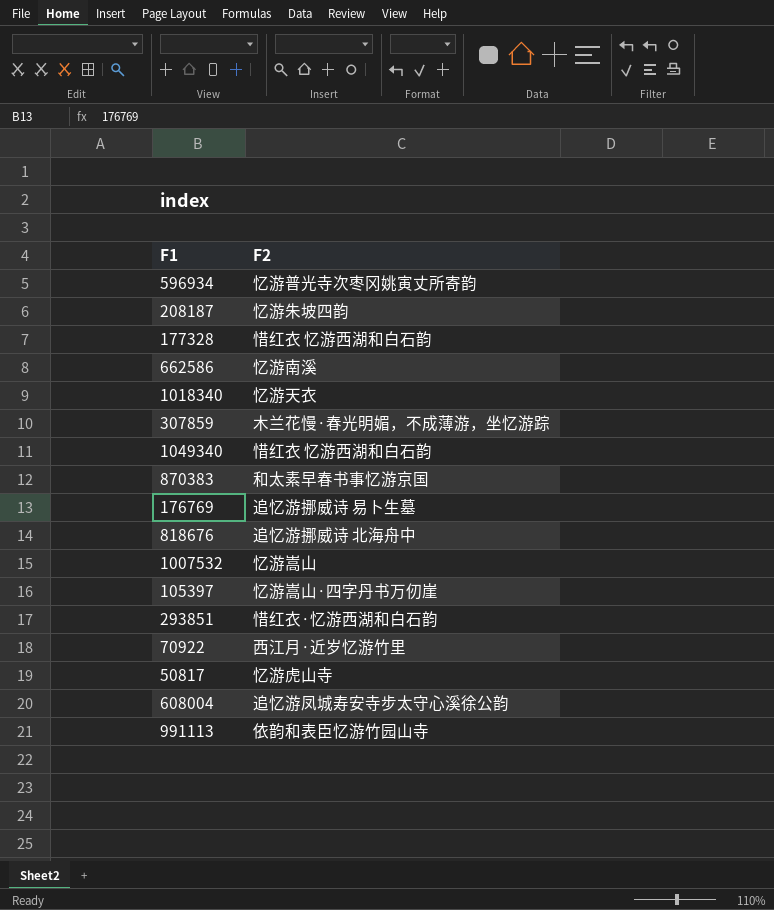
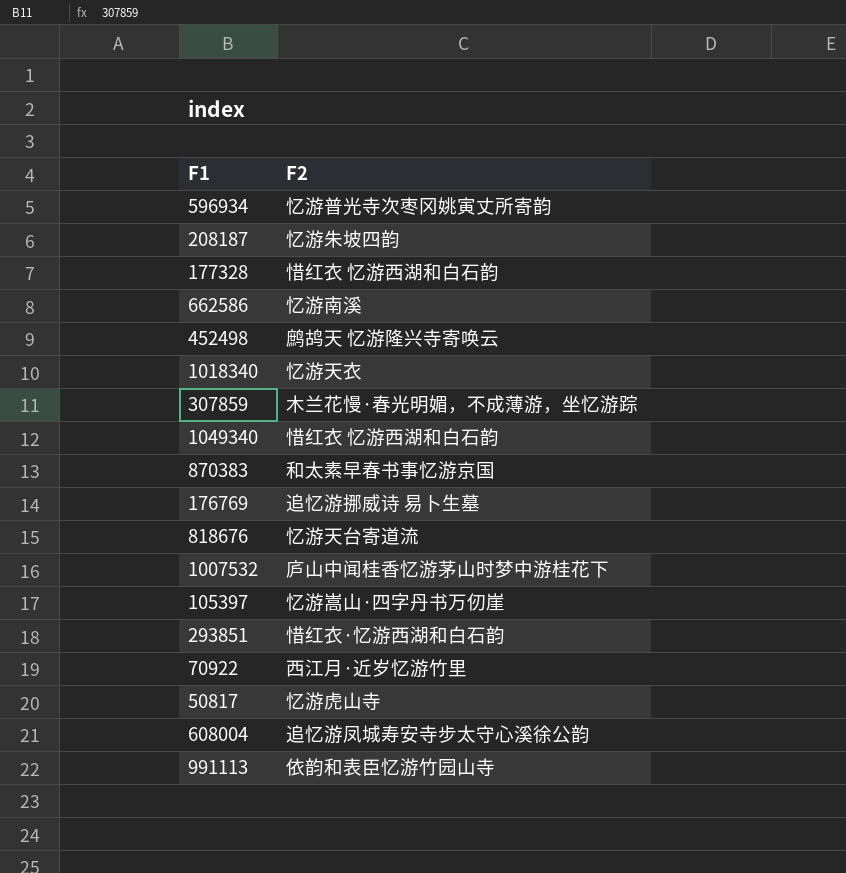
row 452498: none -> 鹧鸪天 忆游隆兴寺寄唤云
818676 | F2: 追忆游挪威诗 北海舟中 -> 忆游天台寄道流
1007532 | F2: 忆游嵩山 -> 庐山中闻桂香忆游茅山时梦中游桂花下

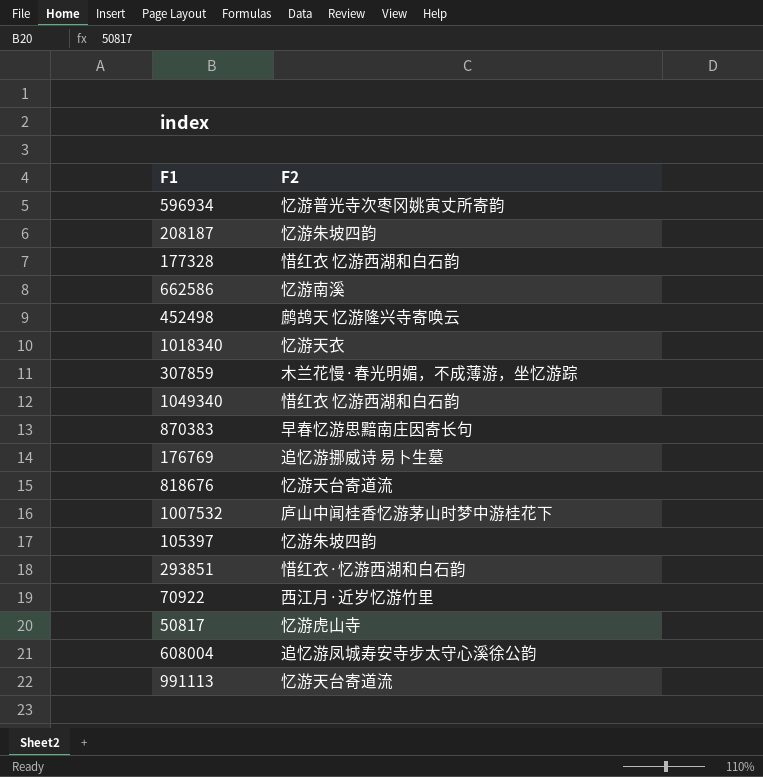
870383 | F2: 和太素早春书事忆游京国 -> 早春忆游思黯南庄因寄长句
105397 | F2: 忆游嵩山·四字丹书万仞崖 -> 忆游朱坡四韵
991113 | F2: 依韵和表臣忆游竹园山寺 -> 忆游天台寄道流

